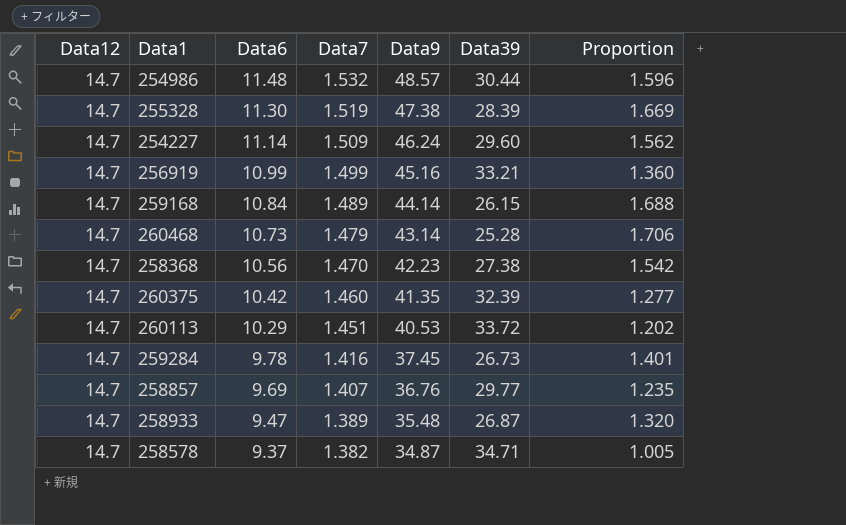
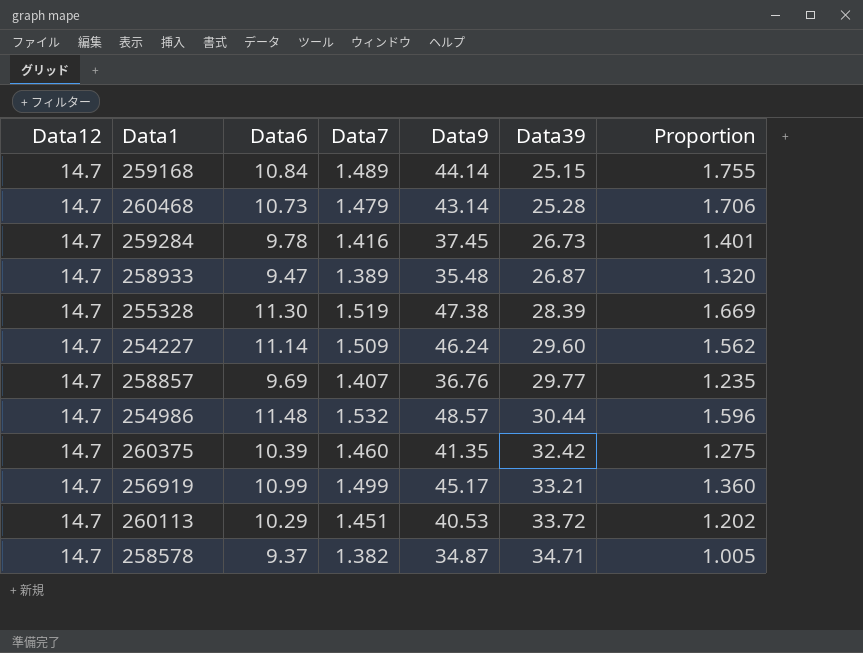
row order: Data6 descending -> Data39 ascending
row 258368: 14.7 | 10.56 | 1.470 | 42.23 | 27.38 | 1.542 -> none
259168 | Data39: 26.15 -> 25.15
259168 | Proportion: 1.688 -> 1.755
260375 | Data6: 10.42 -> 10.39
260375 | Data39: 32.39 -> 32.42
260375 | Proportion: 1.277 -> 1.275
256919 | Data9: 45.16 -> 45.17

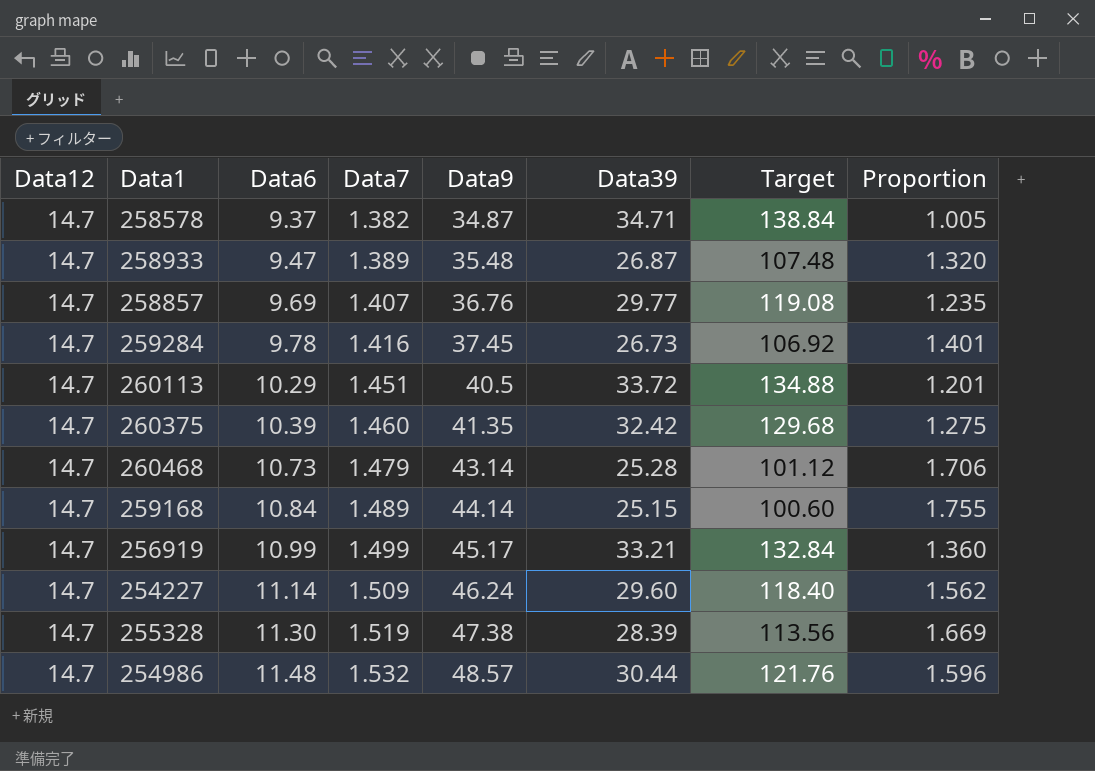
row order: Data39 ascending -> Data6 ascending
column Target | formula: none -> [Data39] * 4
260113 | Data9: 40.53 -> 40.5
260113 | Proportion: 1.202 -> 1.201

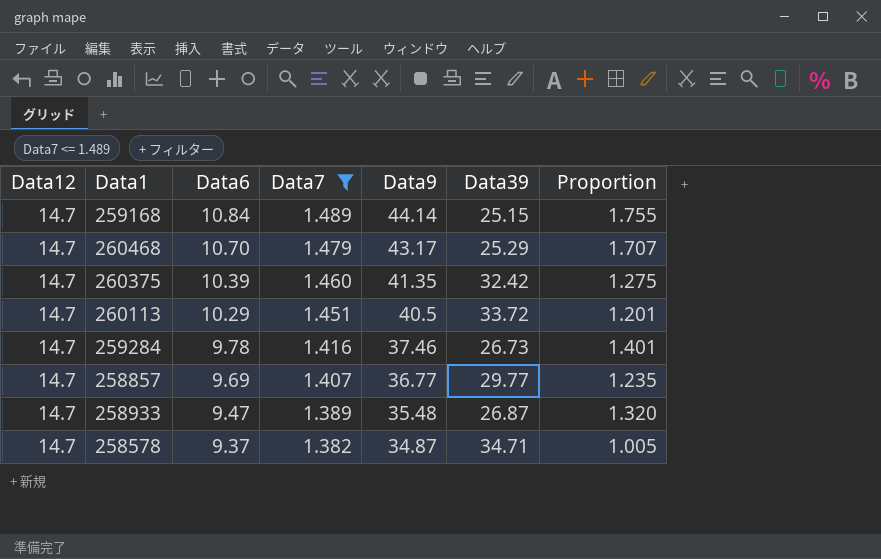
filter: none -> Data7 <= 1.489
row order: Data6 ascending -> Data6 descending
column Target | formula: [Data39] * 4 -> none
260468 | Data6: 10.73 -> 10.70
260468 | Data9: 43.14 -> 43.17
260468 | Data39: 25.28 -> 25.29
260468 | Proportion: 1.706 -> 1.707
259284 | Data9: 37.45 -> 37.46
258857 | Data9: 36.76 -> 36.77

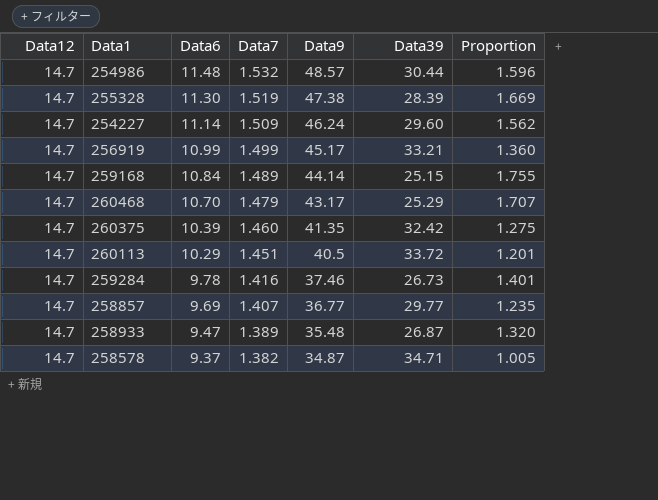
filter: Data7 <= 1.489 -> none

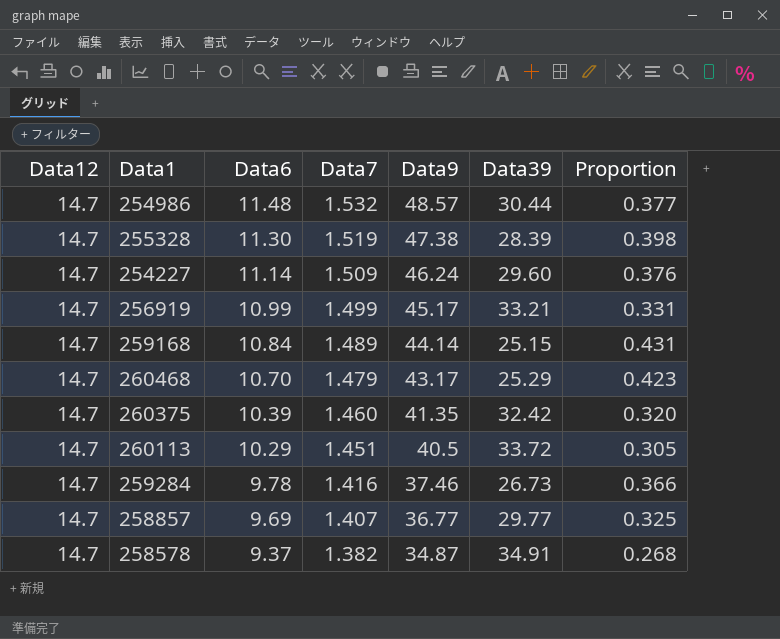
column Proportion | formula: [Data9] / [Data39] -> [Data6] / [Data39]
row 258933: 14.7 | 9.47 | 1.389 | 35.48 | 26.87 | 1.320 -> none
258578 | Data39: 34.71 -> 34.91

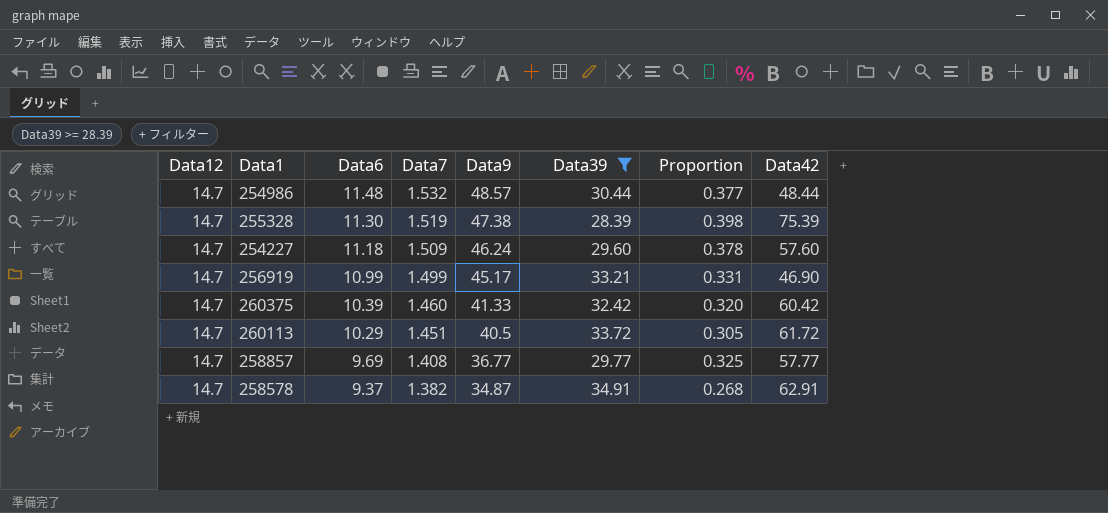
filter: none -> Data39 >= 28.39
column Data42 | position: none -> 8
254227 | Data6: 11.14 -> 11.18
254227 | Proportion: 0.376 -> 0.378
260375 | Data9: 41.35 -> 41.33
258857 | Data7: 1.407 -> 1.408

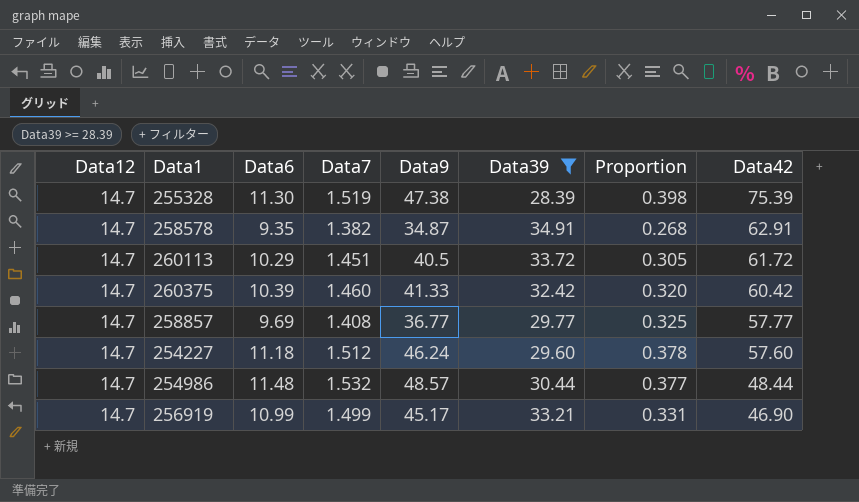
row order: Data6 descending -> Data42 descending
258578 | Data6: 9.37 -> 9.35
254227 | Data7: 1.509 -> 1.512

